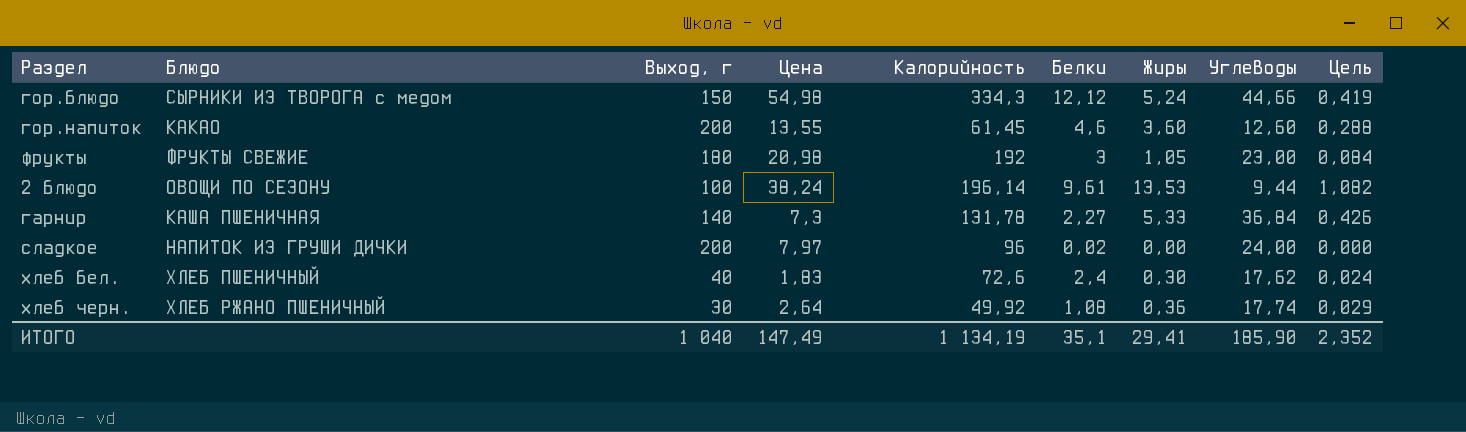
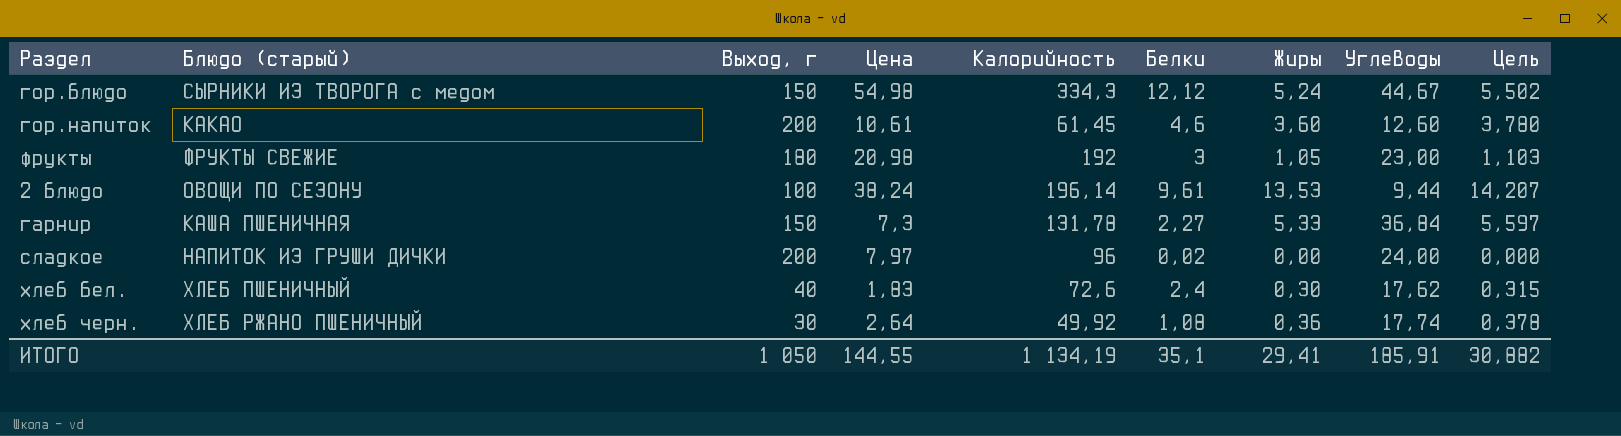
column name: Блюдо -> Блюдо (старый)
column Цель | formula: [Жиры] * 0,08 -> [Жиры] * 1,05
гор.блюдо | Углеводы: 44,66 -> 44,67
гор.напиток | Цена: 13,55 -> 10,61
гарнир | Выход, г: 140 -> 150
ИТОГО | Выход, г: 1 040 -> 1 050
ИТОГО | Цена: 147,49 -> 144,55
ИТОГО | Углеводы: 185,90 -> 185,91
ИТОГО | Цель: 2,352 -> 30,882

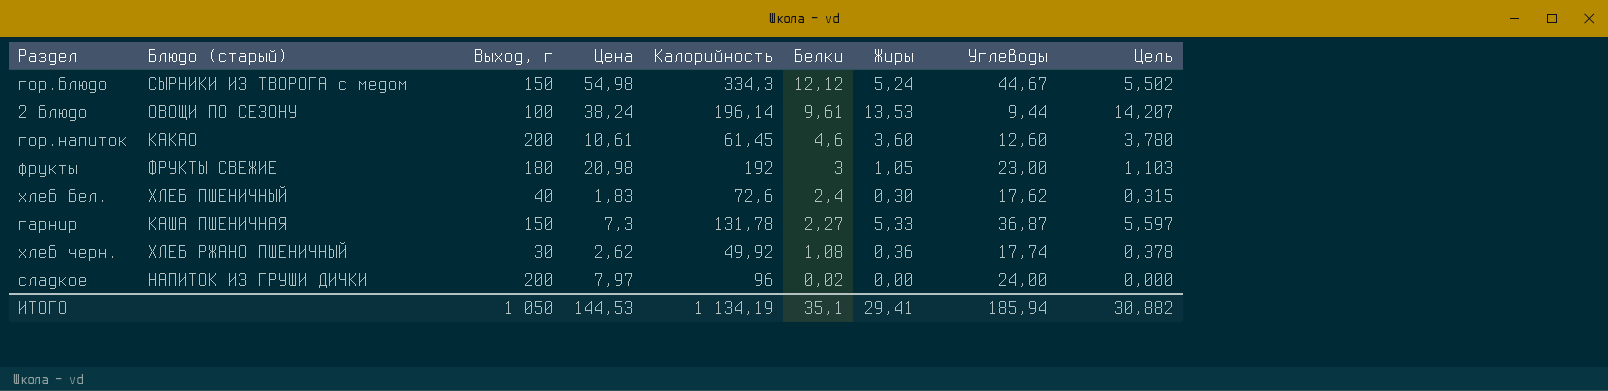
row order: none -> Белки descending
гарнир | Углеводы: 36,84 -> 36,87
хлеб черн. | Цена: 2,64 -> 2,62
ИТОГО | Цена: 144,55 -> 144,53
ИТОГО | Углеводы: 185,91 -> 185,94

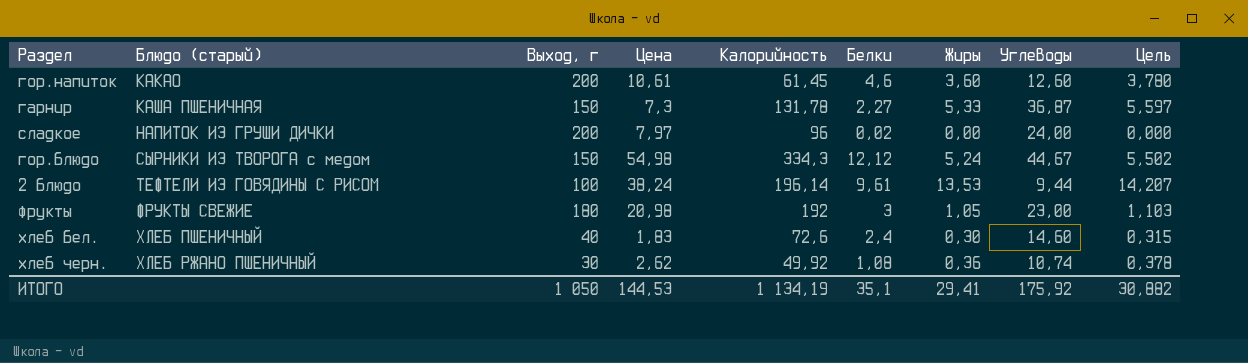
row order: Белки descending -> Блюдо (старый) ascending
2 блюдо | Блюдо (старый): ОВОЩИ ПО СЕЗОНУ -> ТЕФТЕЛИ ИЗ ГОВЯДИНЫ С РИСОМ
хлеб бел. | Углеводы: 17,62 -> 14,60
хлеб черн. | Углеводы: 17,74 -> 10,74
ИТОГО | Углеводы: 185,94 -> 175,92

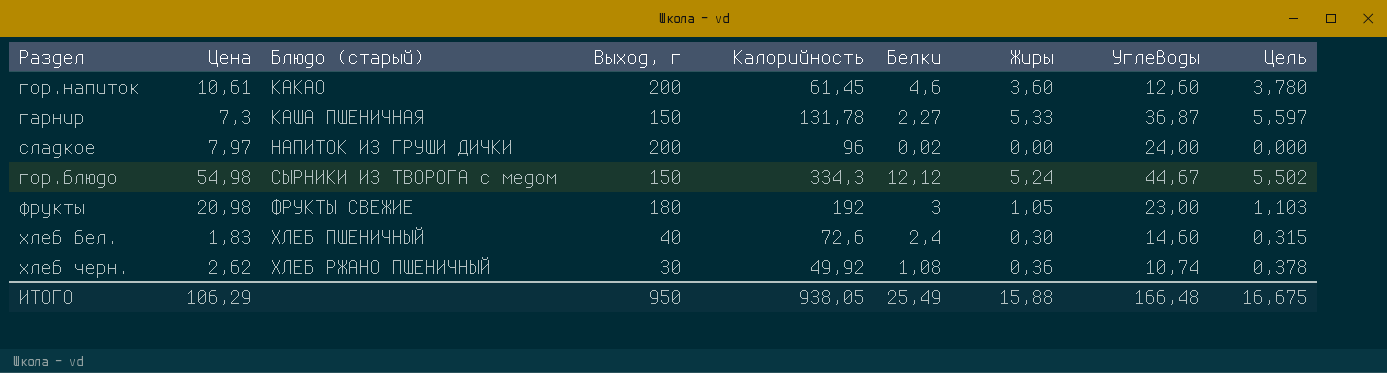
column Цена | position: 4 -> 2
row 2 блюдо: ТЕФТЕЛИ ИЗ ГОВЯДИНЫ С РИСОМ | 100 | 38,24 | 196,14 | 9,61 | 13,53 | 9,44 | 14,207 -> none
ИТОГО | Цена: 144,53 -> 106,29
ИТОГО | Выход, г: 1 050 -> 950
ИТОГО | Калорийность: 1 134,19 -> 938,05
ИТОГО | Белки: 35,1 -> 25,49
ИТОГО | Жиры: 29,41 -> 15,88
ИТОГО | Углеводы: 175,92 -> 166,48
ИТОГО | Цель: 30,882 -> 16,675

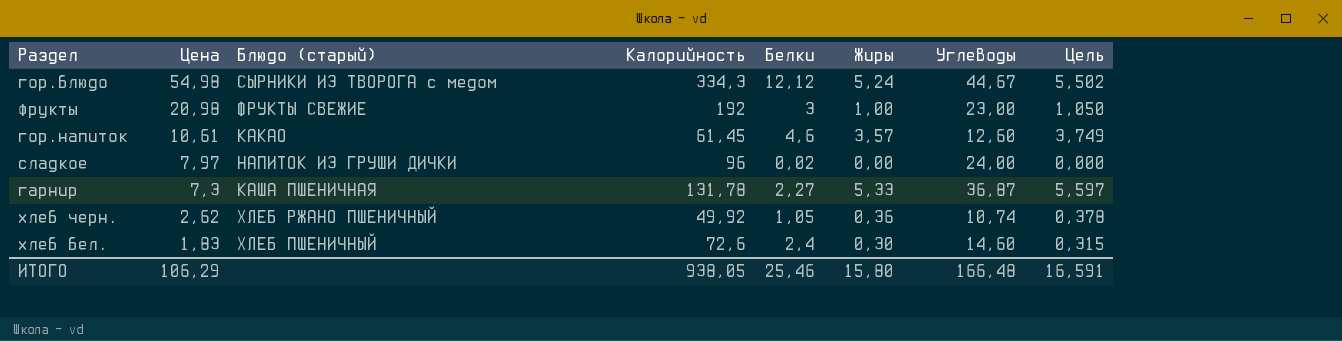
row order: Блюдо (старый) ascending -> Цена descending
column Выход, г | position: 4 -> none
фрукты | Жиры: 1,05 -> 1,00
фрукты | Цель: 1,103 -> 1,050
гор.напиток | Жиры: 3,60 -> 3,57
гор.напиток | Цель: 3,780 -> 3,749
хлеб черн. | Белки: 1,08 -> 1,05
ИТОГО | Белки: 25,49 -> 25,46
ИТОГО | Жиры: 15,88 -> 15,80
ИТОГО | Цель: 16,675 -> 16,591

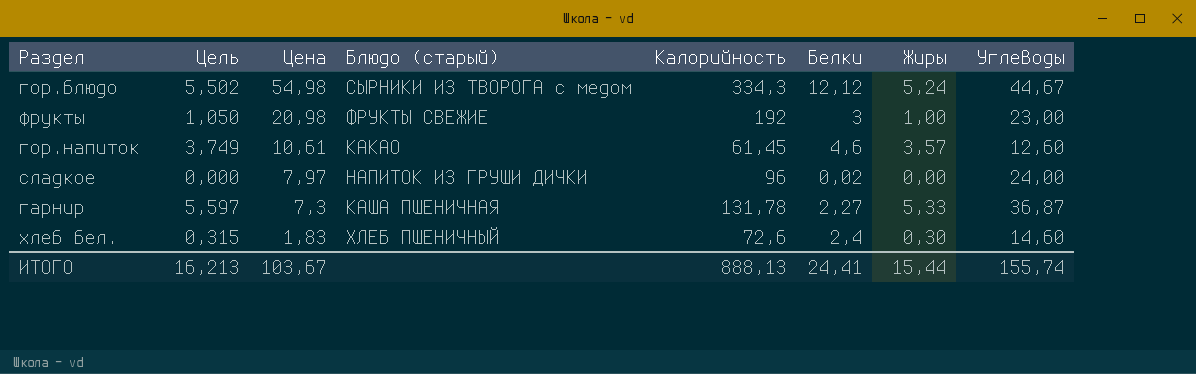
column Цель | position: 8 -> 2
row хлеб черн.: 2,62 | ХЛЕБ РЖАНО ПШЕНИЧНЫЙ | 49,92 | 1,05 | 0,36 | 10,74 | 0,378 -> none
ИТОГО | Цель: 16,591 -> 16,213
ИТОГО | Цена: 106,29 -> 103,67
ИТОГО | Калорийность: 938,05 -> 888,13
ИТОГО | Белки: 25,46 -> 24,41
ИТОГО | Жиры: 15,80 -> 15,44
ИТОГО | Углеводы: 166,48 -> 155,74

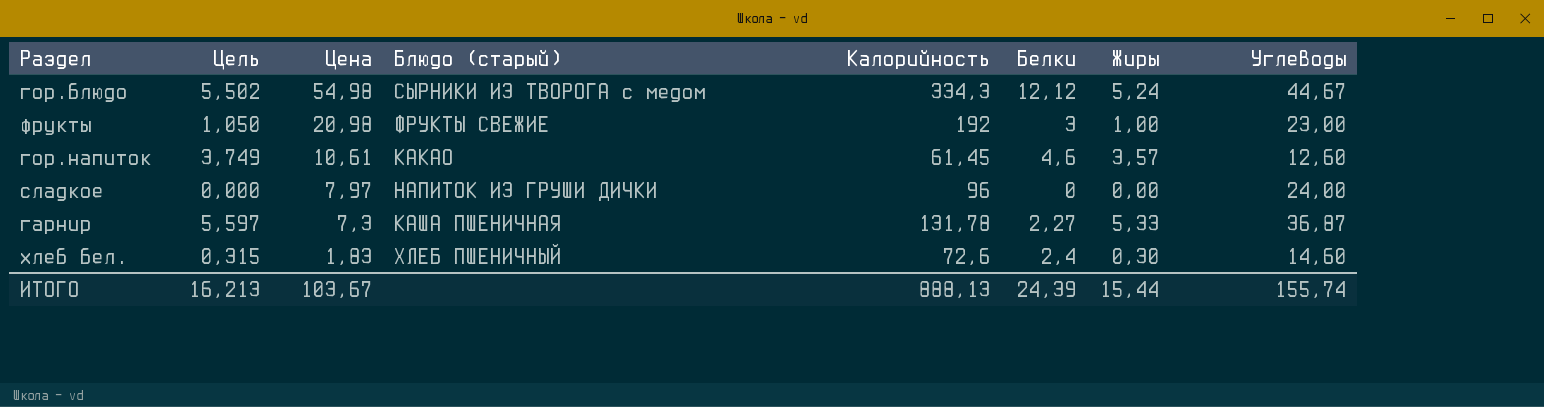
сладкое | Белки: 0,02 -> 0
ИТОГО | Белки: 24,41 -> 24,39

